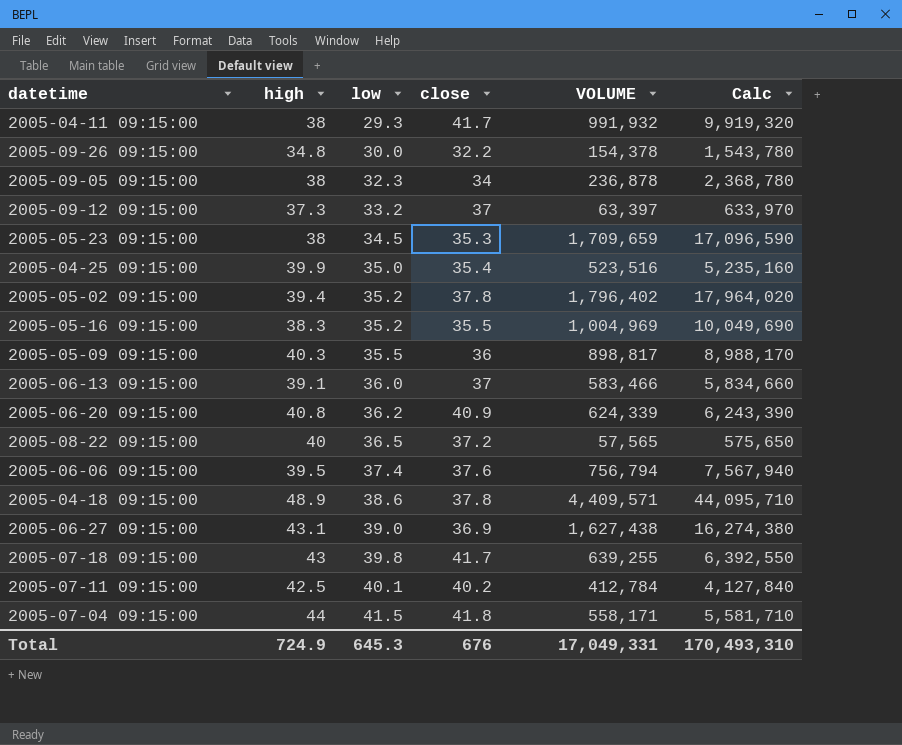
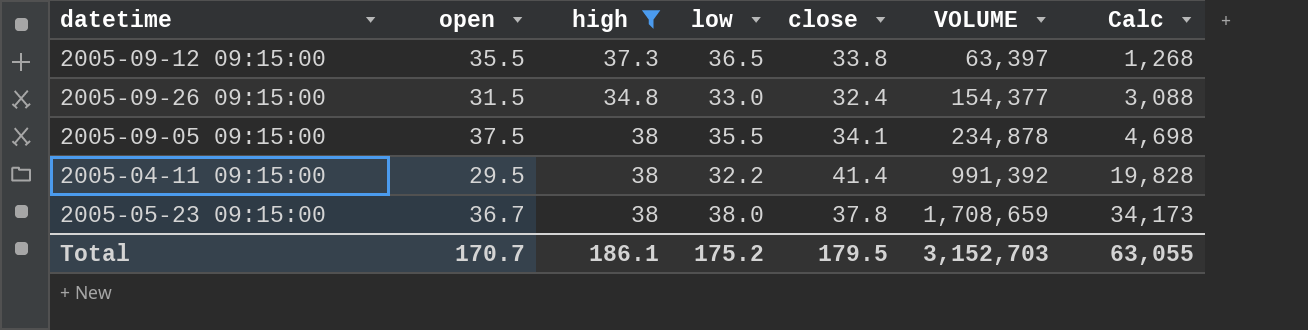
filter: none -> high <= 38
row order: low ascending -> VOLUME ascending
column open | position: none -> 2
column Calc | formula: [VOLUME] * 10 -> [VOLUME] * 0.02
2005-09-12 09:15:00 | low: 33.2 -> 36.5
2005-09-12 09:15:00 | close: 37 -> 33.8
2005-09-26 09:15:00 | low: 30.0 -> 33.0
2005-09-26 09:15:00 | close: 32.2 -> 32.4
2005-09-26 09:15:00 | VOLUME: 154,378 -> 154,377
2005-09-05 09:15:00 | low: 32.3 -> 35.5
2005-09-05 09:15:00 | close: 34 -> 34.1
2005-09-05 09:15:00 | VOLUME: 236,878 -> 234,878
2005-04-11 09:15:00 | low: 29.3 -> 32.2
2005-04-11 09:15:00 | close: 41.7 -> 41.4
2005-04-11 09:15:00 | VOLUME: 991,932 -> 991,392
2005-05-23 09:15:00 | low: 34.5 -> 38.0
2005-05-23 09:15:00 | close: 35.3 -> 37.8
2005-05-23 09:15:00 | VOLUME: 1,709,659 -> 1,708,659
Total | high: 724.9 -> 186.1
Total | low: 645.3 -> 175.2
Total | close: 676 -> 179.5
Total | VOLUME: 17,049,331 -> 3,152,703
Total | Calc: 170,493,310 -> 63,055

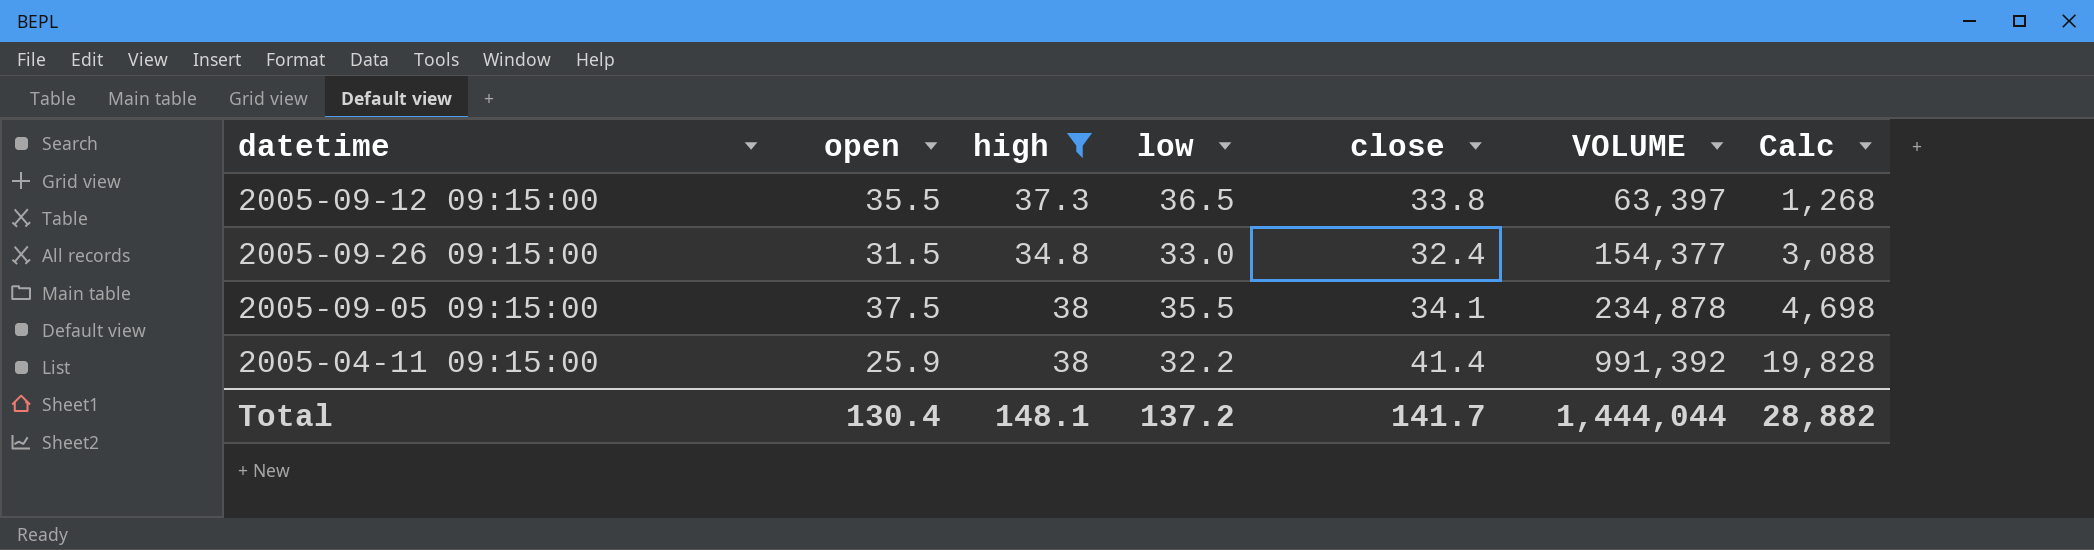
row 2005-05-23 09:15:00: 36.7 | 38 | 38.0 | 37.8 | 1,708,659 | 34,173 -> none
2005-04-11 09:15:00 | open: 29.5 -> 25.9
Total | open: 170.7 -> 130.4
Total | high: 186.1 -> 148.1
Total | low: 175.2 -> 137.2
Total | close: 179.5 -> 141.7
Total | VOLUME: 3,152,703 -> 1,444,044
Total | Calc: 63,055 -> 28,882

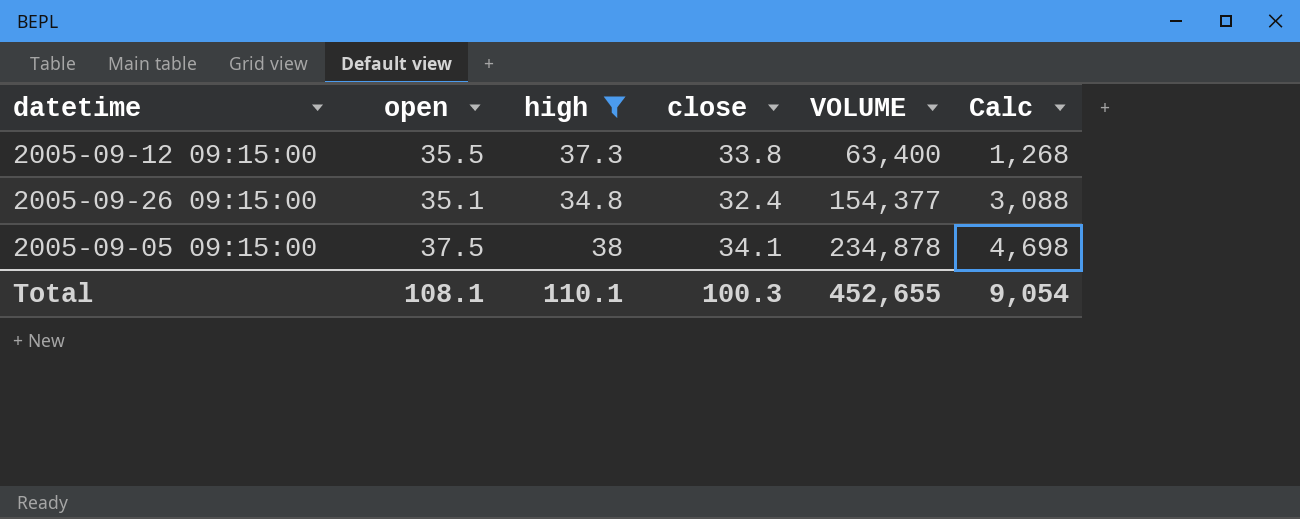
column low | position: 4 -> none
row 2005-04-11 09:15:00: 25.9 | 38 | 32.2 | 41.4 | 991,392 | 19,828 -> none
2005-09-12 09:15:00 | VOLUME: 63,397 -> 63,400
2005-09-26 09:15:00 | open: 31.5 -> 35.1
Total | open: 130.4 -> 108.1
Total | high: 148.1 -> 110.1
Total | close: 141.7 -> 100.3
Total | VOLUME: 1,444,044 -> 452,655
Total | Calc: 28,882 -> 9,054

